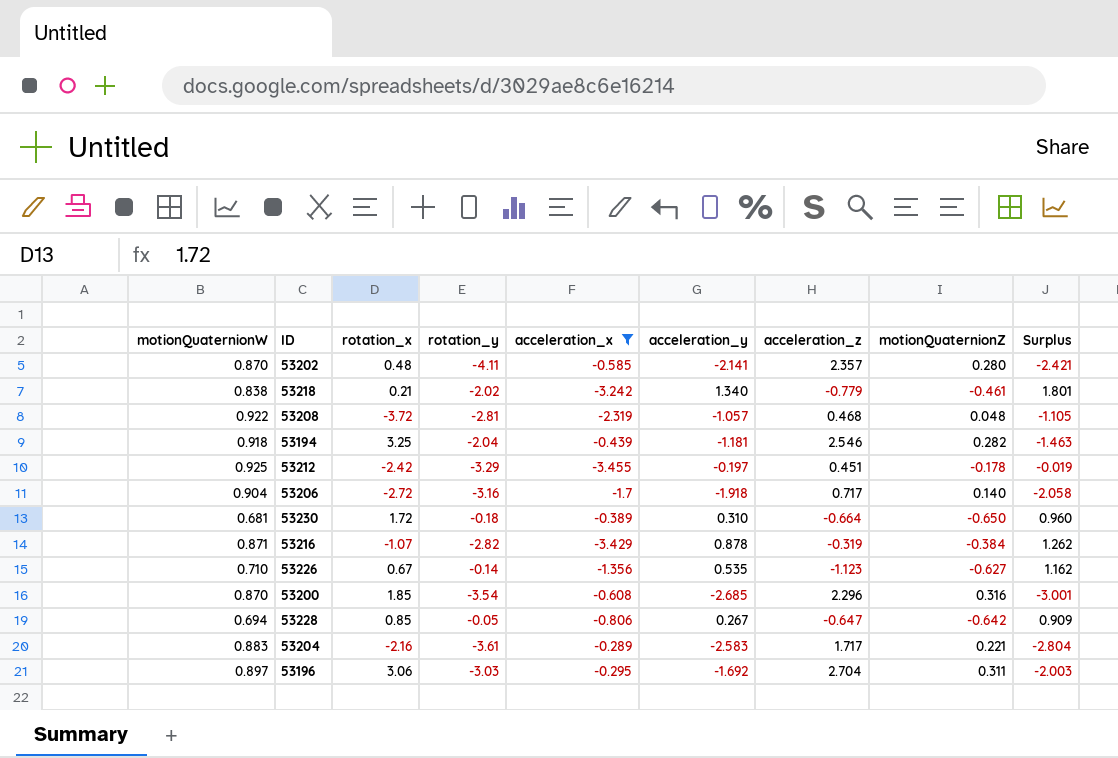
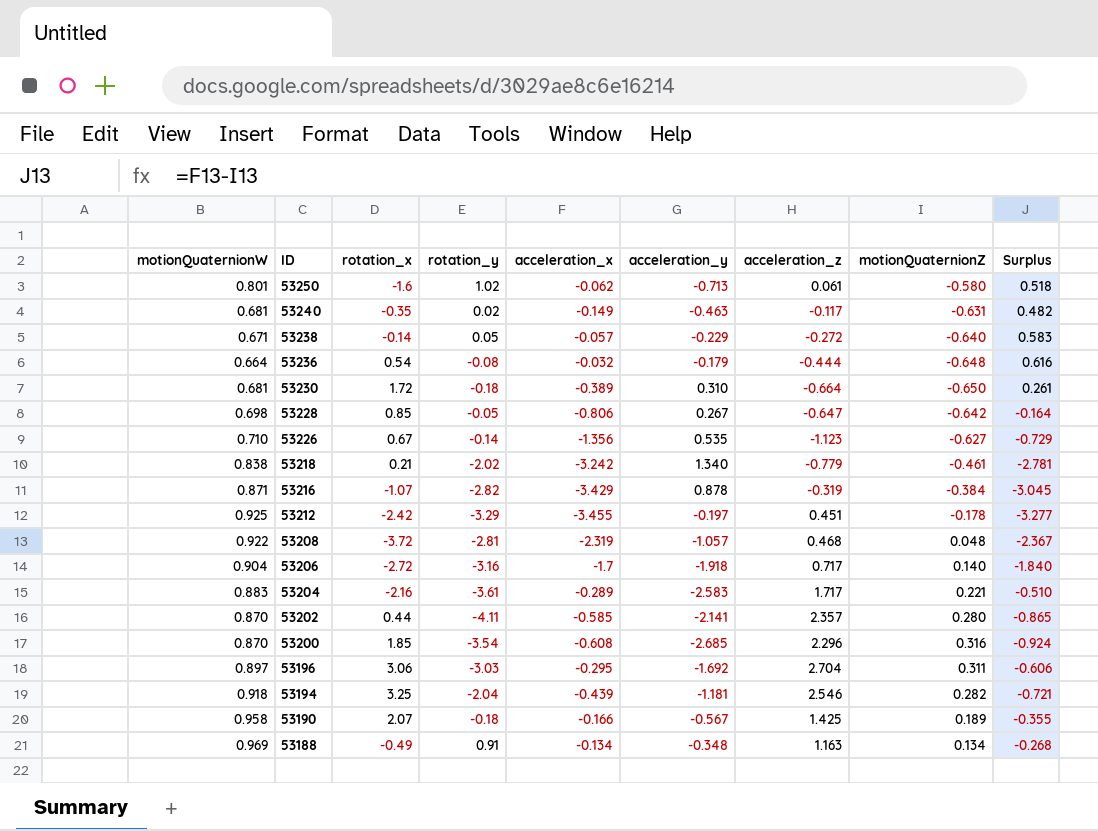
filter: acceleration_x <= -0.289 -> none
row order: none -> ID descending
column Surplus | formula: [acceleration_y] - [motionQuaternionZ] -> [acceleration_x] - [motionQuaternionZ]
53228 | motionQuaternionW: 0.694 -> 0.698
53202 | rotation_x: 0.48 -> 0.44

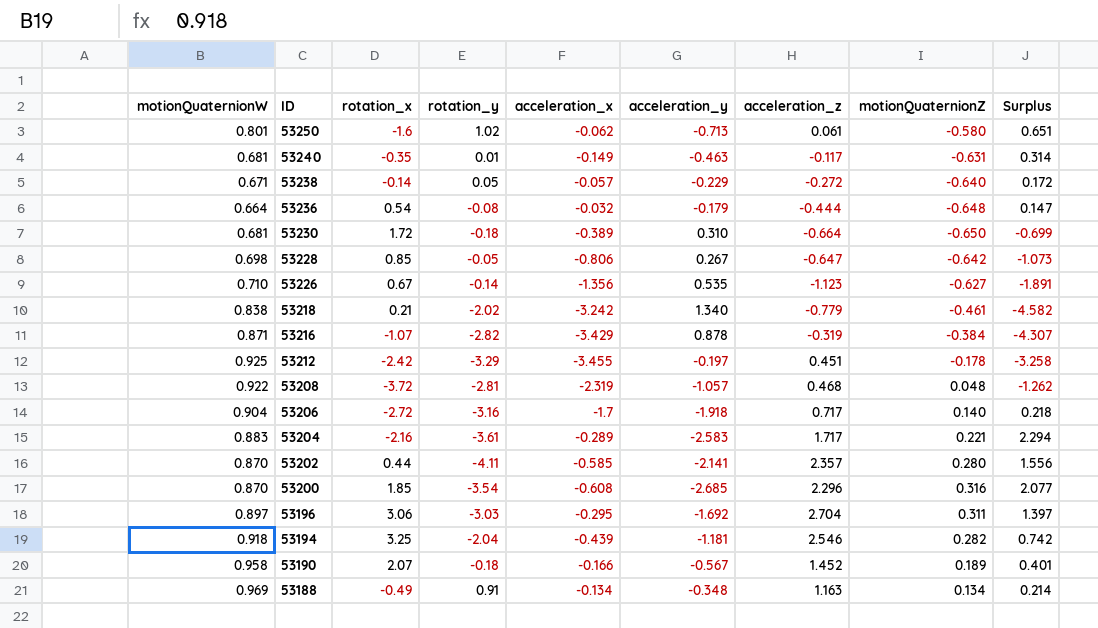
column Surplus | formula: [acceleration_x] - [motionQuaternionZ] -> [acceleration_x] - [acceleration_y]
53240 | rotation_y: 0.02 -> 0.01
53190 | acceleration_z: 1.425 -> 1.452

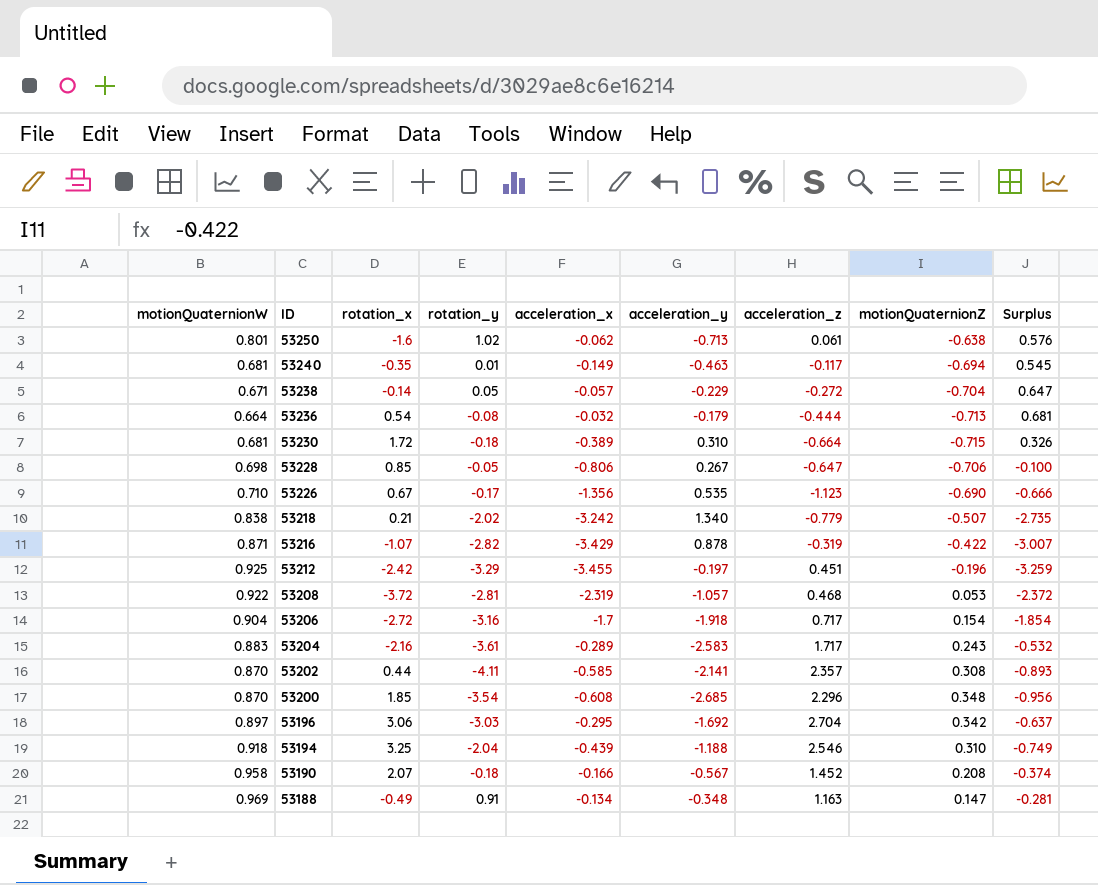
column Surplus | formula: [acceleration_x] - [acceleration_y] -> [acceleration_x] - [motionQuaternionZ]
53250 | motionQuaternionZ: -0.580 -> -0.638
53240 | motionQuaternionZ: -0.631 -> -0.694
53238 | motionQuaternionZ: -0.640 -> -0.704
53236 | motionQuaternionZ: -0.648 -> -0.713
53230 | motionQuaternionZ: -0.650 -> -0.715
53228 | motionQuaternionZ: -0.642 -> -0.706
53226 | rotation_y: -0.14 -> -0.17
53226 | motionQuaternionZ: -0.627 -> -0.690
53218 | motionQuaternionZ: -0.461 -> -0.507
53216 | motionQuaternionZ: -0.384 -> -0.422
53212 | motionQuaternionZ: -0.178 -> -0.196
53208 | motionQuaternionZ: 0.048 -> 0.053
53206 | motionQuaternionZ: 0.140 -> 0.154
53204 | motionQuaternionZ: 0.221 -> 0.243
53202 | motionQuaternionZ: 0.280 -> 0.308
53200 | motionQuaternionZ: 0.316 -> 0.348
53196 | motionQuaternionZ: 0.311 -> 0.342
53194 | acceleration_y: -1.181 -> -1.188
53194 | motionQuaternionZ: 0.282 -> 0.310
53190 | motionQuaternionZ: 0.189 -> 0.208
53188 | motionQuaternionZ: 0.134 -> 0.147

